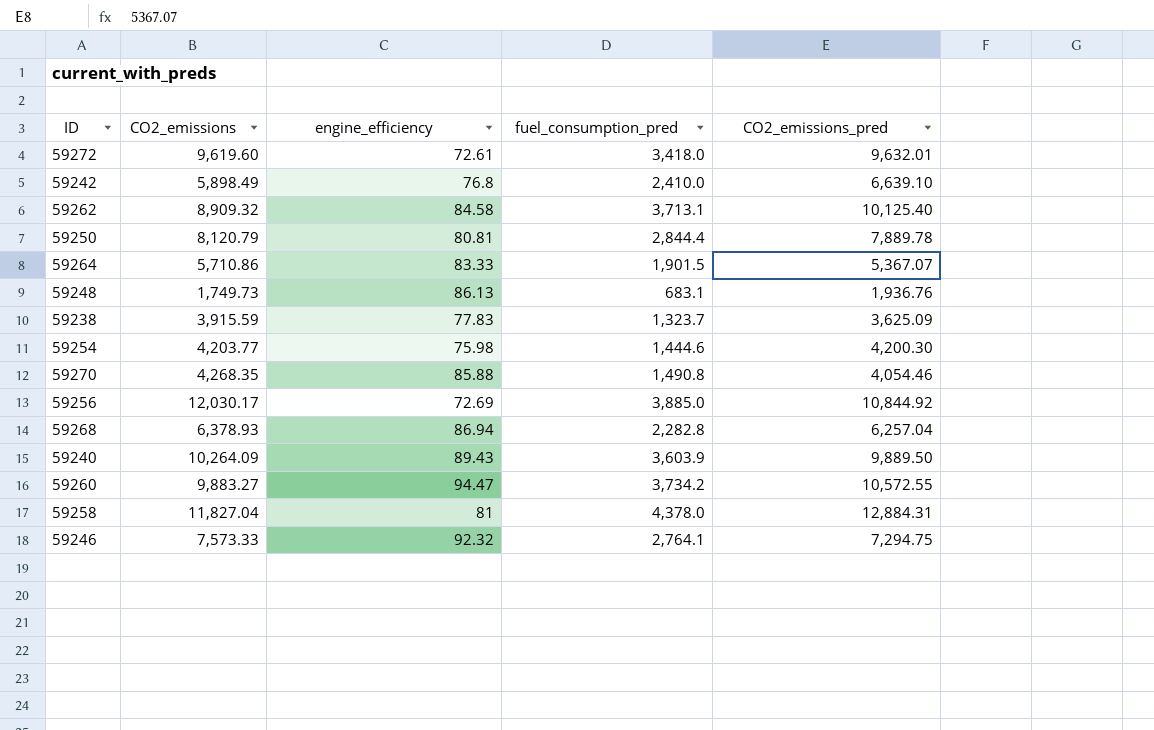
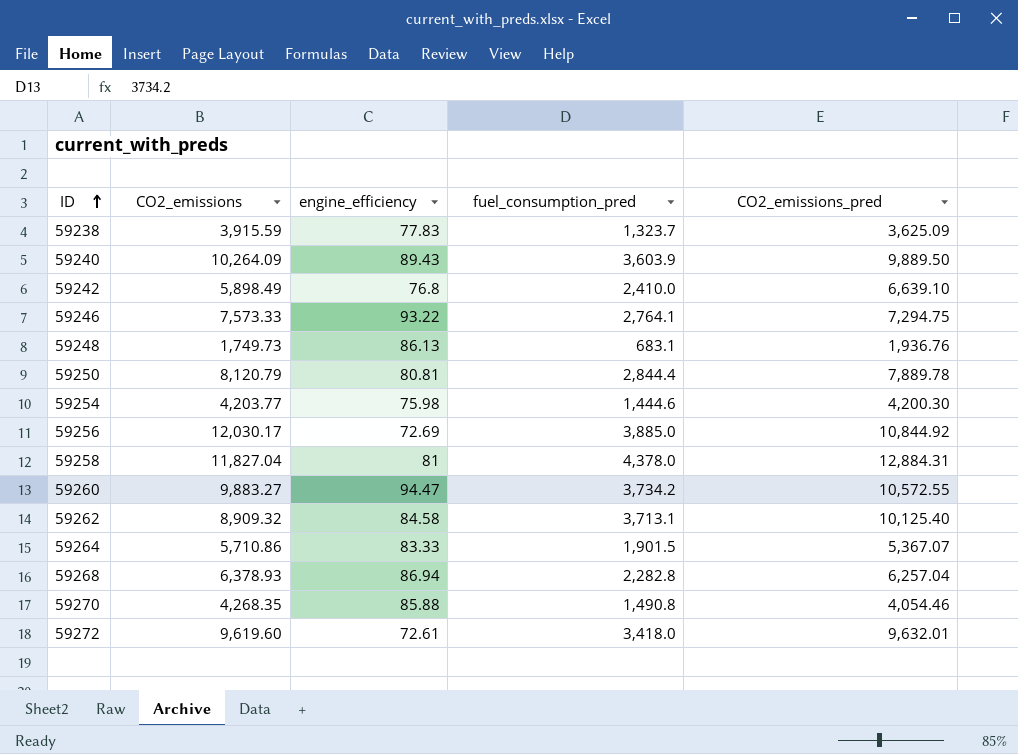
row order: none -> ID ascending
59246 | engine_efficiency: 92.32 -> 93.22

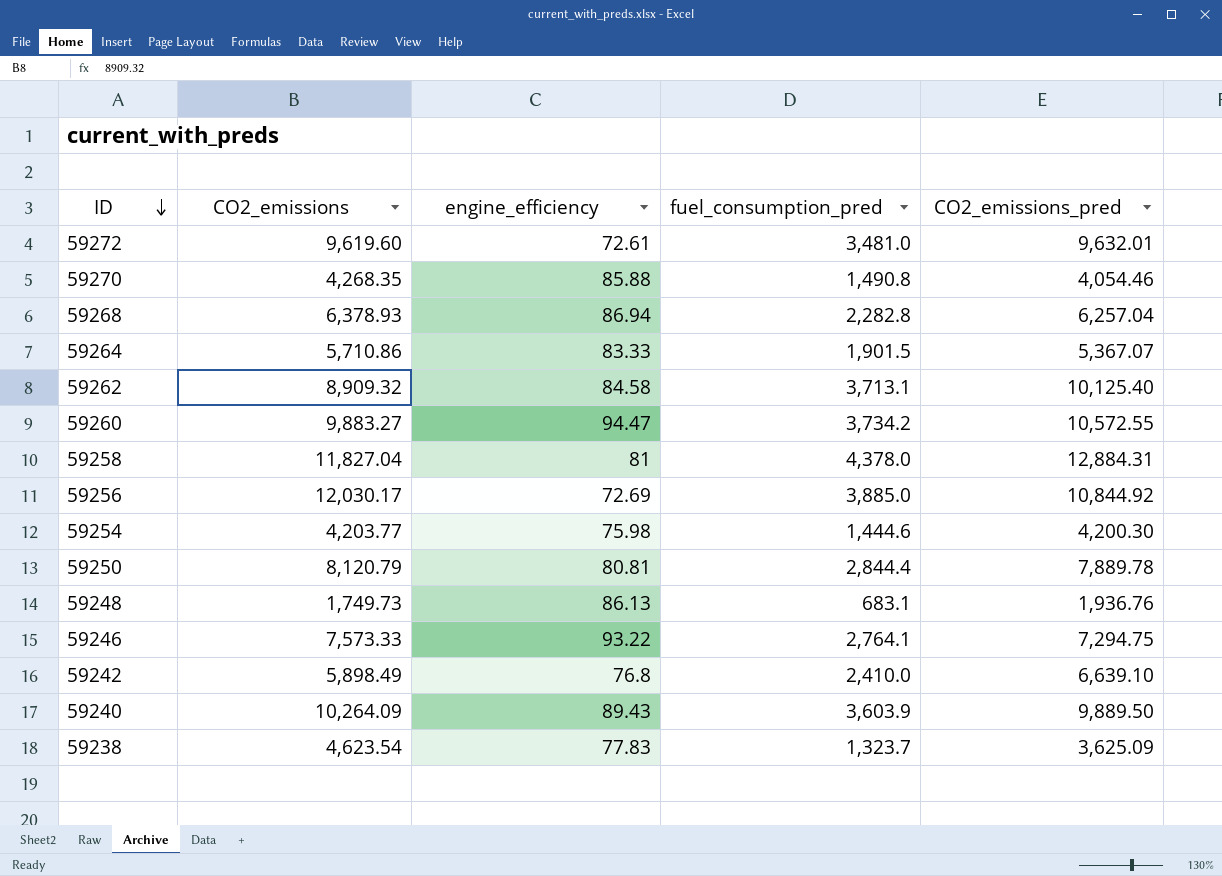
row order: ID ascending -> ID descending
59272 | fuel_consumption_pred: 3,418.0 -> 3,481.0
59238 | CO2_emissions: 3,915.59 -> 4,623.54

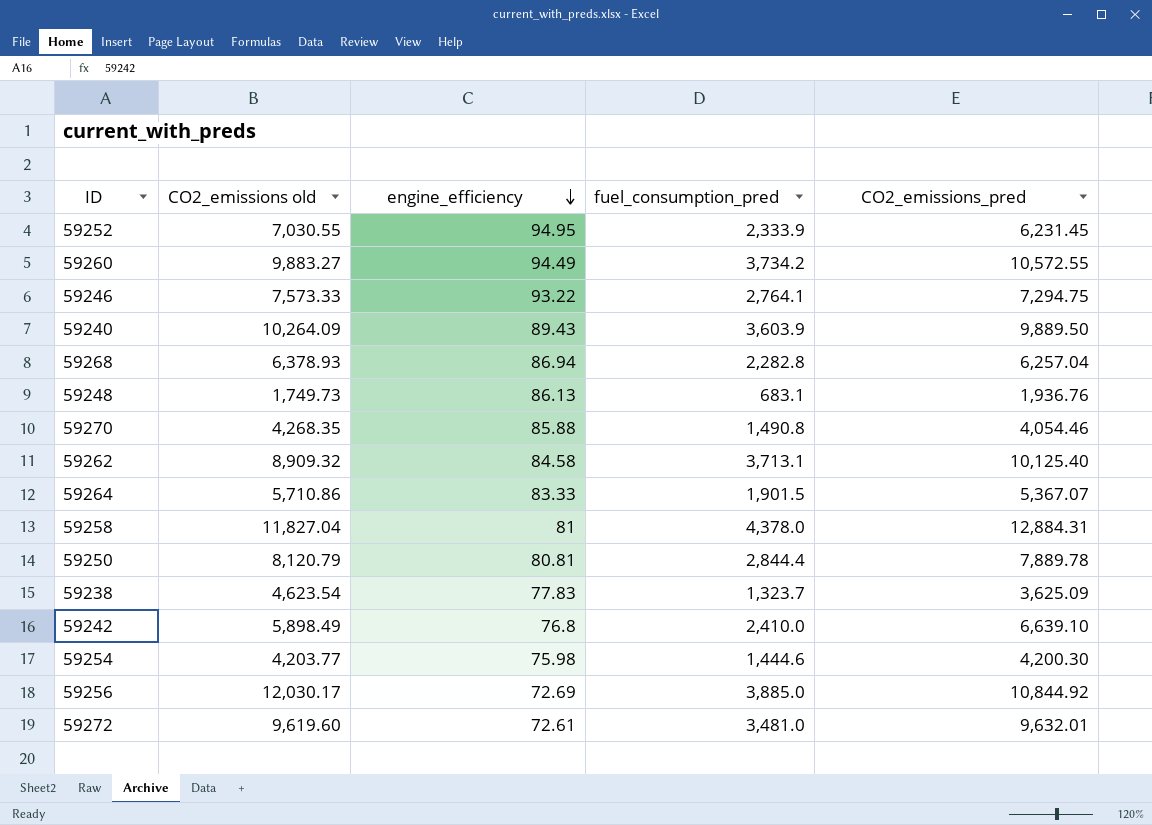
row order: ID descending -> engine_efficiency descending
column name: CO2_emissions -> CO2_emissions old
row 59252: none -> 7,030.55 | 94.95 | 2,333.9 | 6,231.45
59260 | engine_efficiency: 94.47 -> 94.49

